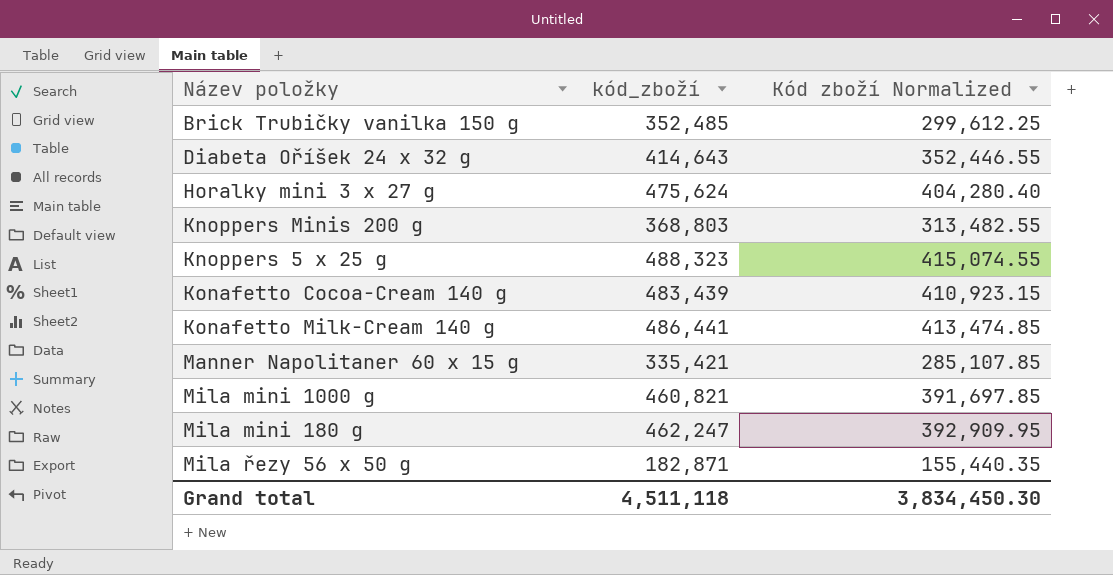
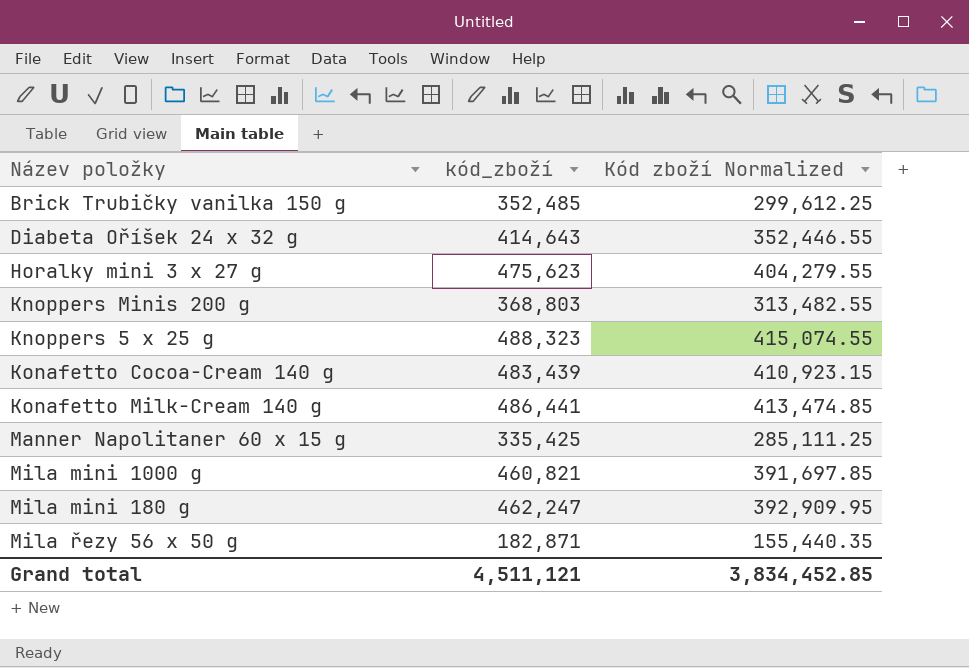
Horalky mini 3 x 27 g | kód_zboží: 475,624 -> 475,623
Horalky mini 3 x 27 g | Kód zboží Normalized: 404,280.40 -> 404,279.55
Manner Napolitaner 60 x 15 g | kód_zboží: 335,421 -> 335,425
Manner Napolitaner 60 x 15 g | Kód zboží Normalized: 285,107.85 -> 285,111.25
Grand total | kód_zboží: 4,511,118 -> 4,511,121
Grand total | Kód zboží Normalized: 3,834,450.30 -> 3,834,452.85

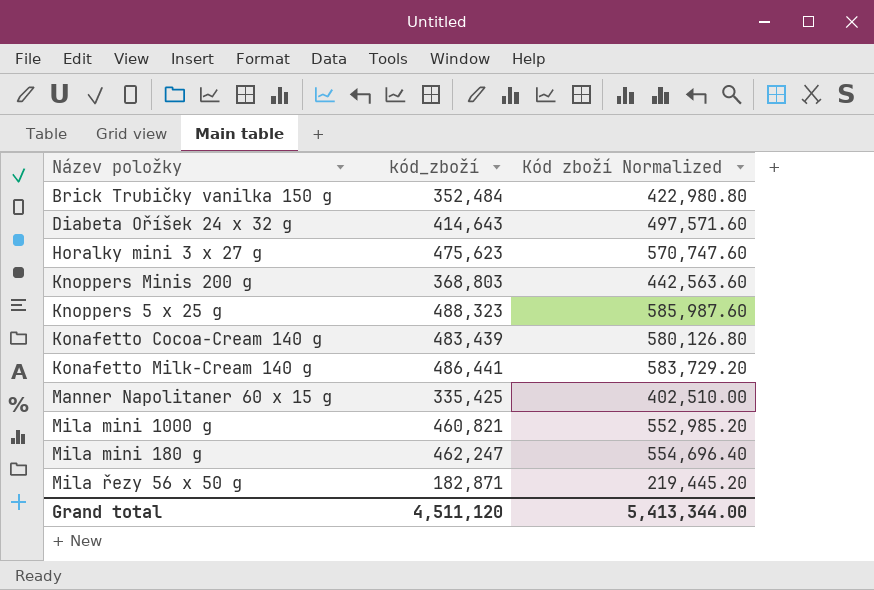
column Kód zboží Normalized | formula: [kód_zboží] * 0.85 -> [kód_zboží] * 1.2
Brick Trubičky vanilka 150 g | kód_zboží: 352,485 -> 352,484
Grand total | kód_zboží: 4,511,121 -> 4,511,120
Grand total | Kód zboží Normalized: 3,834,452.85 -> 5,413,344.00

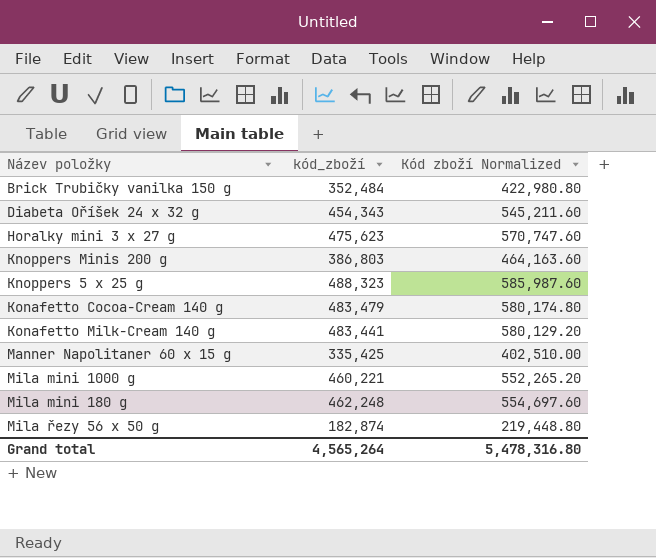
Diabeta Oříšek 24 x 32 g | kód_zboží: 414,643 -> 454,343
Diabeta Oříšek 24 x 32 g | Kód zboží Normalized: 497,571.60 -> 545,211.60
Knoppers Minis 200 g | kód_zboží: 368,803 -> 386,803
Knoppers Minis 200 g | Kód zboží Normalized: 442,563.60 -> 464,163.60
Konafetto Cocoa-Cream 140 g | kód_zboží: 483,439 -> 483,479
Konafetto Cocoa-Cream 140 g | Kód zboží Normalized: 580,126.80 -> 580,174.80
Konafetto Milk-Cream 140 g | kód_zboží: 486,441 -> 483,441
Konafetto Milk-Cream 140 g | Kód zboží Normalized: 583,729.20 -> 580,129.20
Mila mini 1000 g | kód_zboží: 460,821 -> 460,221
Mila mini 1000 g | Kód zboží Normalized: 552,985.20 -> 552,265.20
Mila mini 180 g | kód_zboží: 462,247 -> 462,248
Mila mini 180 g | Kód zboží Normalized: 554,696.40 -> 554,697.60
Mila řezy 56 x 50 g | kód_zboží: 182,871 -> 182,874
Mila řezy 56 x 50 g | Kód zboží Normalized: 219,445.20 -> 219,448.80
Grand total | kód_zboží: 4,511,120 -> 4,565,264
Grand total | Kód zboží Normalized: 5,413,344.00 -> 5,478,316.80

